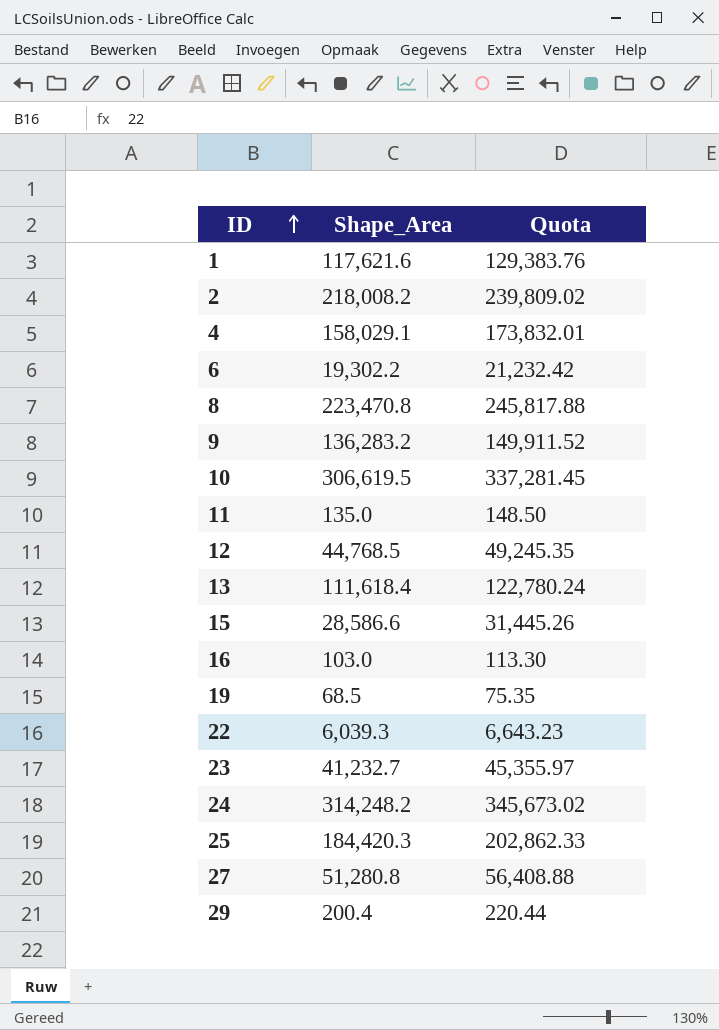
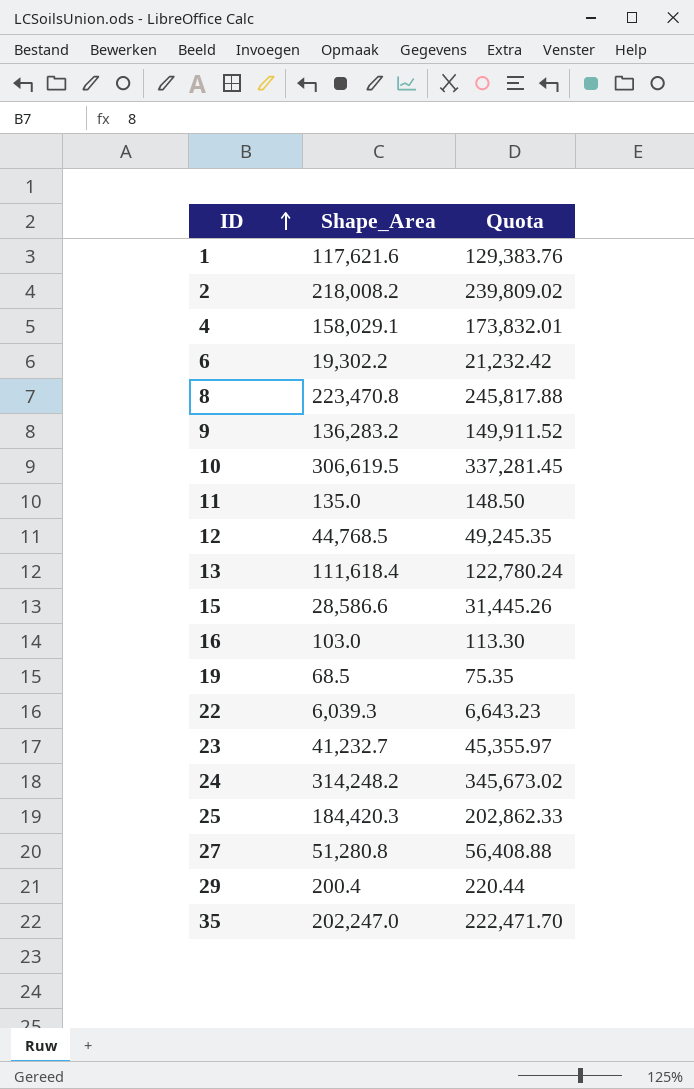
row 35: none -> 202,247.0 | 222,471.70

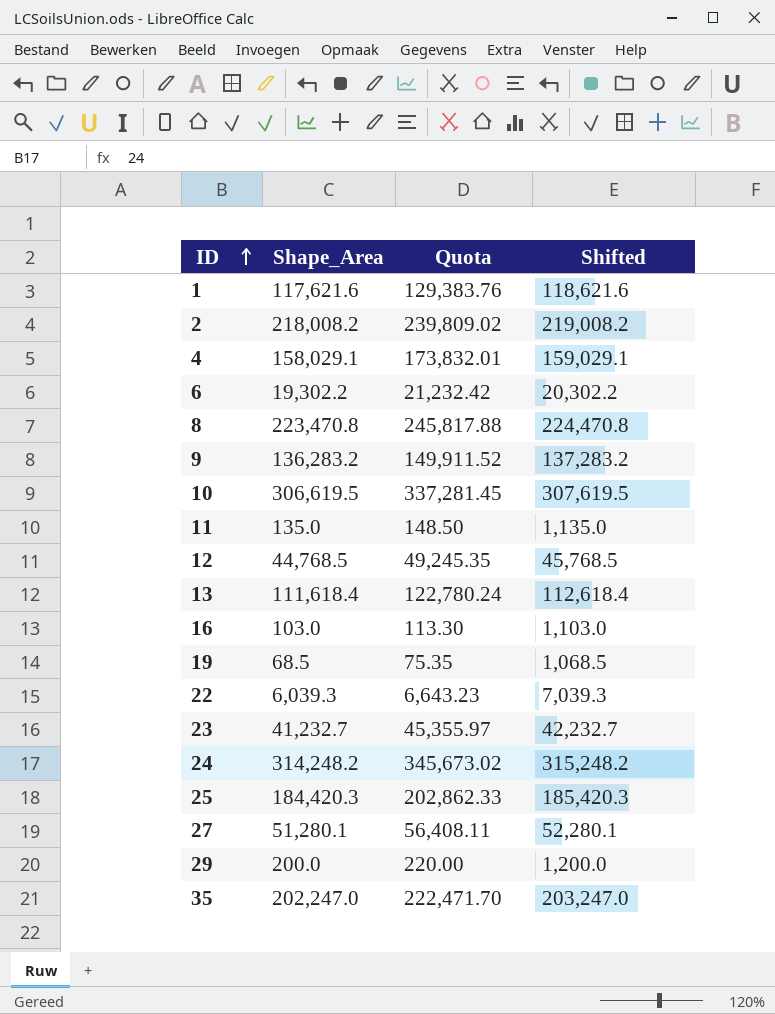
column Shifted | formula: none -> [Shape_Area] + 1000
row 15: 28,586.6 | 31,445.26 -> none
27 | Shape_Area: 51,280.8 -> 51,280.1
27 | Quota: 56,408.88 -> 56,408.11
29 | Shape_Area: 200.4 -> 200.0
29 | Quota: 220.44 -> 220.00

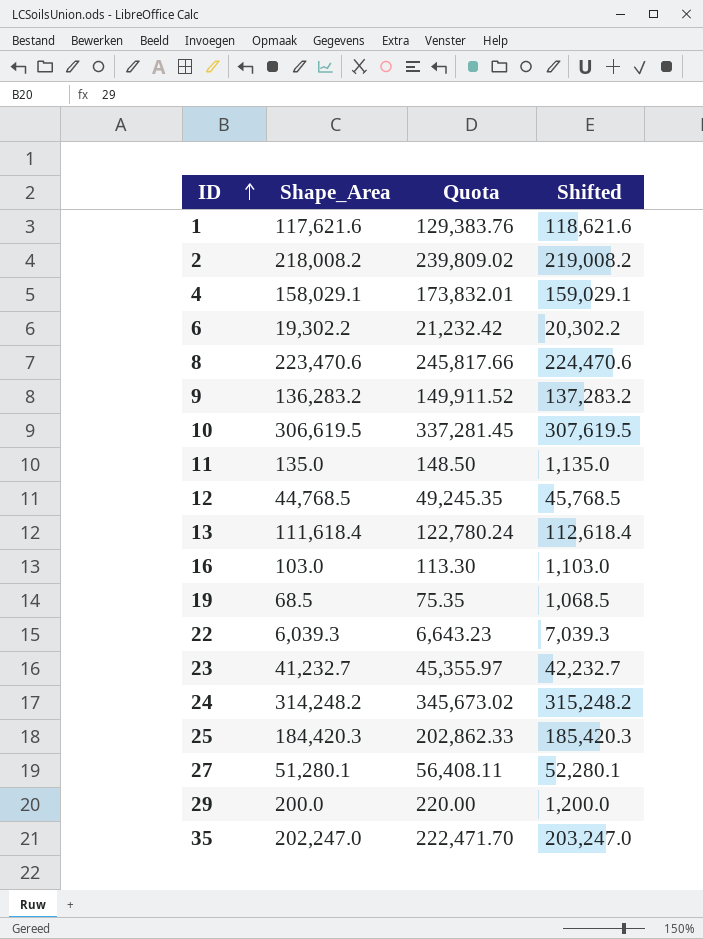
8 | Shape_Area: 223,470.8 -> 223,470.6
8 | Quota: 245,817.88 -> 245,817.66
8 | Shifted: 224,470.8 -> 224,470.6

